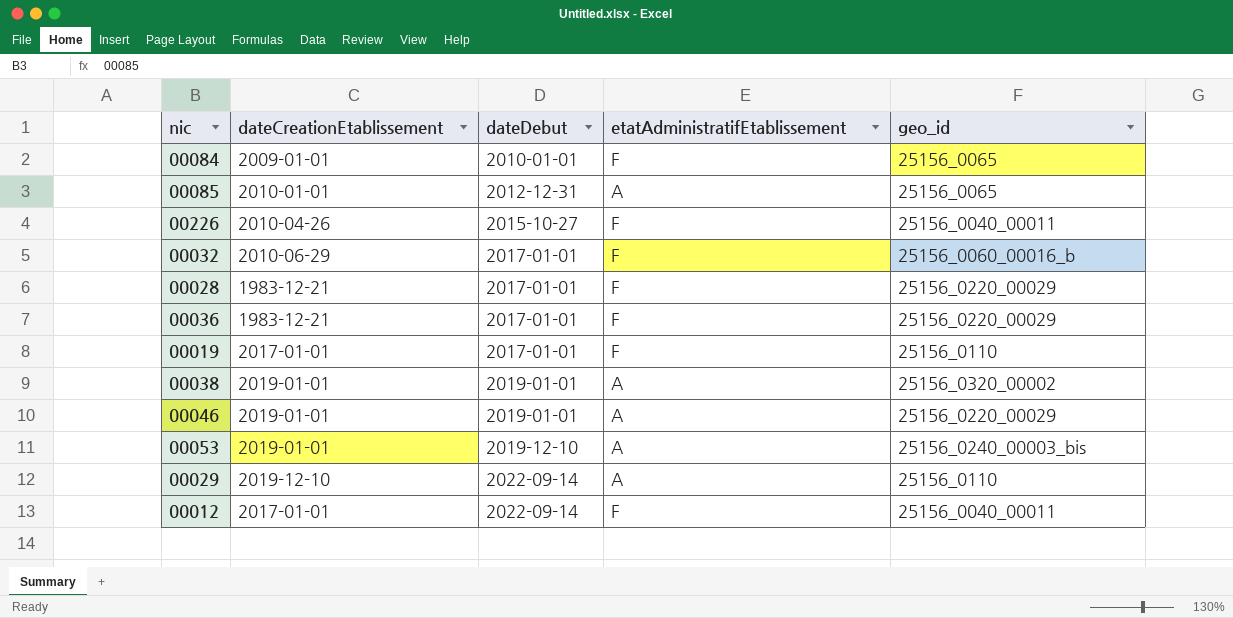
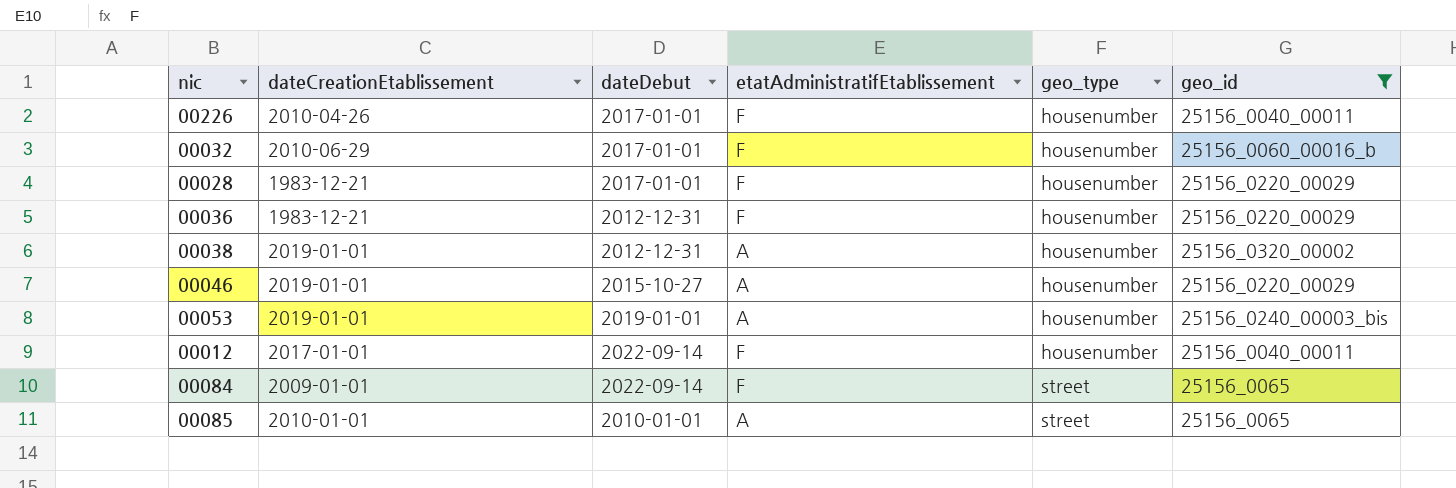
filter: none -> geo_id != 25156_0110
row order: dateDebut ascending -> geo_type ascending
column geo_type | position: none -> 5
00226 | dateDebut: 2015-10-27 -> 2017-01-01
00036 | dateDebut: 2017-01-01 -> 2012-12-31
00038 | dateDebut: 2019-01-01 -> 2012-12-31
00046 | dateDebut: 2019-01-01 -> 2015-10-27
00053 | dateDebut: 2019-12-10 -> 2019-01-01
00084 | dateDebut: 2010-01-01 -> 2022-09-14
00085 | dateDebut: 2012-12-31 -> 2010-01-01

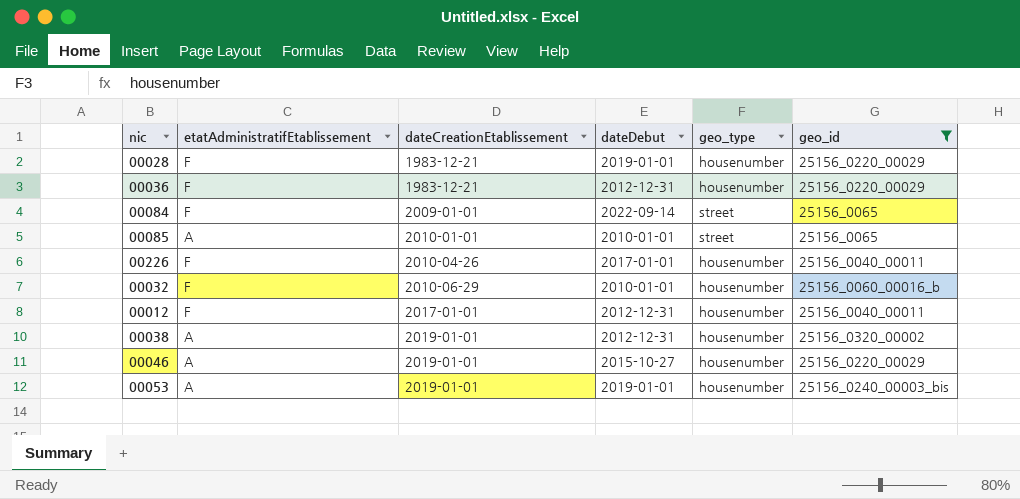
row order: geo_type ascending -> dateCreationEtablissement ascending
column etatAdministratifEtablissement | position: 4 -> 2
00028 | dateDebut: 2017-01-01 -> 2019-01-01
00032 | dateDebut: 2017-01-01 -> 2010-01-01
00012 | dateDebut: 2022-09-14 -> 2012-12-31

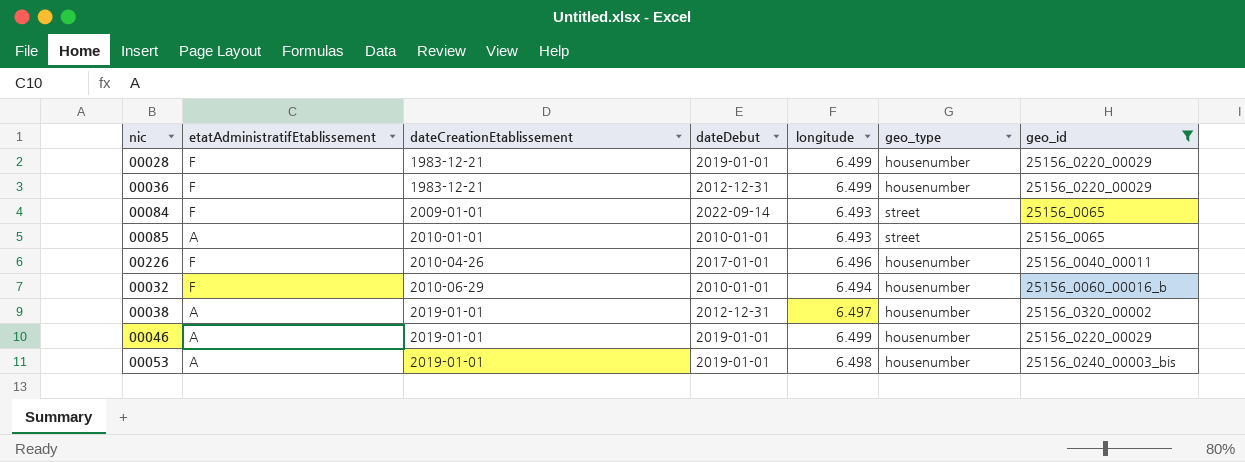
column longitude | position: none -> 5
row 00012: F | 2017-01-01 | 2012-12-31 | housenumber | 25156_0040_00011 -> none
00046 | dateDebut: 2015-10-27 -> 2019-01-01

